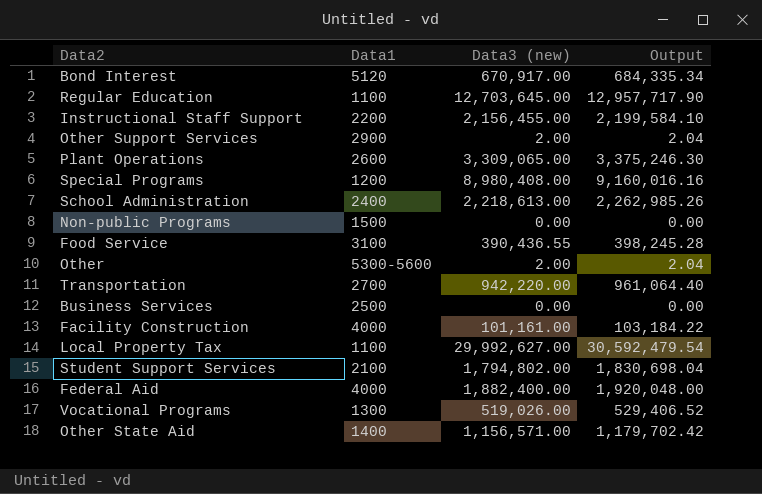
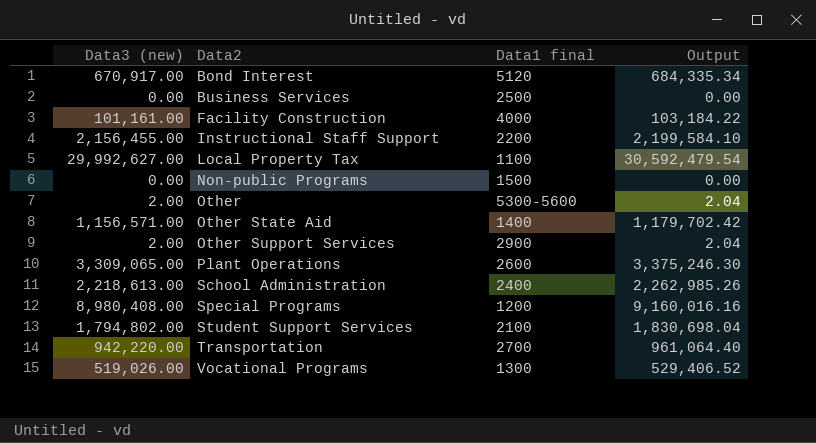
row order: none -> Data2 ascending
column Data3 (new) | position: 3 -> 1
column name: Data1 -> Data1 final
row Regular Education: 1100 | 12,703,645.00 | 12,957,717.90 -> none
row Food Service: 3100 | 390,436.55 | 398,245.28 -> none
row Federal Aid: 4000 | 1,882,400.00 | 1,920,048.00 -> none

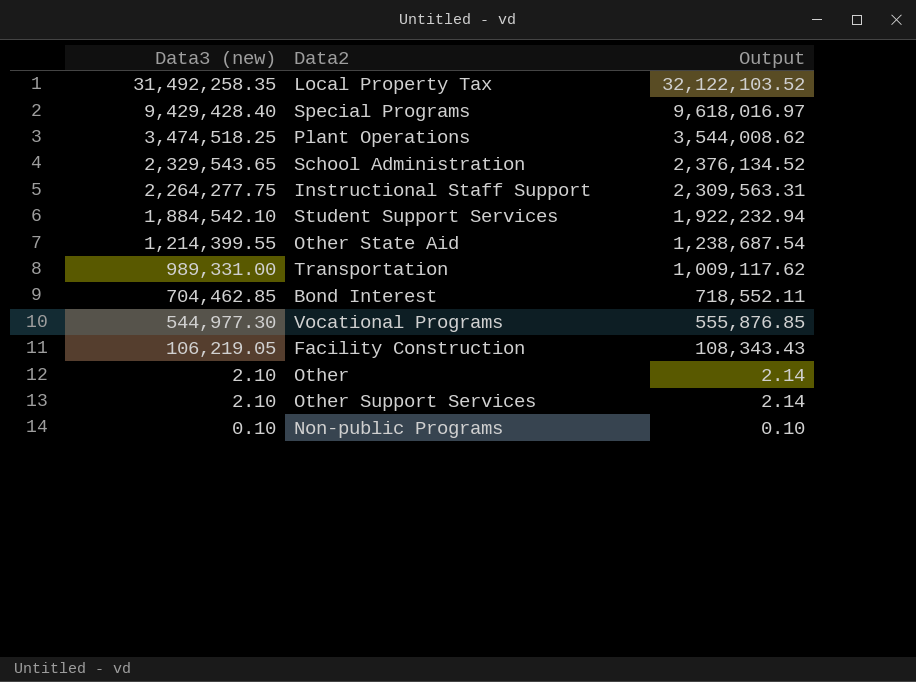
row order: Data2 ascending -> Data3 (new) descending
column Data1 final | position: 3 -> none
row Business Services: 0.00 | 2500 | 0.00 -> none
Local Property Tax | Data3 (new): 29,992,627.00 -> 31,492,258.35
Local Property Tax | Output: 30,592,479.54 -> 32,122,103.52
Special Programs | Data3 (new): 8,980,408.00 -> 9,429,428.40
Special Programs | Output: 9,160,016.16 -> 9,618,016.97
Plant Operations | Data3 (new): 3,309,065.00 -> 3,474,518.25
Plant Operations | Output: 3,375,246.30 -> 3,544,008.62
School Administration | Data3 (new): 2,218,613.00 -> 2,329,543.65
School Administration | Output: 2,262,985.26 -> 2,376,134.52
Instructional Staff Support | Data3 (new): 2,156,455.00 -> 2,264,277.75
Instructional Staff Support | Output: 2,199,584.10 -> 2,309,563.31
Student Support Services | Data3 (new): 1,794,802.00 -> 1,884,542.10
Student Support Services | Output: 1,830,698.04 -> 1,922,232.94
Other State Aid | Data3 (new): 1,156,571.00 -> 1,214,399.55
Other State Aid | Output: 1,179,702.42 -> 1,238,687.54
Transportation | Data3 (new): 942,220.00 -> 989,331.00
Transportation | Output: 961,064.40 -> 1,009,117.62
Bond Interest | Data3 (new): 670,917.00 -> 704,462.85
Bond Interest | Output: 684,335.34 -> 718,552.11
Vocational Programs | Data3 (new): 519,026.00 -> 544,977.30
Vocational Programs | Output: 529,406.52 -> 555,876.85
Facility Construction | Data3 (new): 101,161.00 -> 106,219.05
Facility Construction | Output: 103,184.22 -> 108,343.43
Other | Data3 (new): 2.00 -> 2.10
Other | Output: 2.04 -> 2.14
Other Support Services | Data3 (new): 2.00 -> 2.10
Other Support Services | Output: 2.04 -> 2.14
Non-public Programs | Data3 (new): 0.00 -> 0.10
Non-public Programs | Output: 0.00 -> 0.10

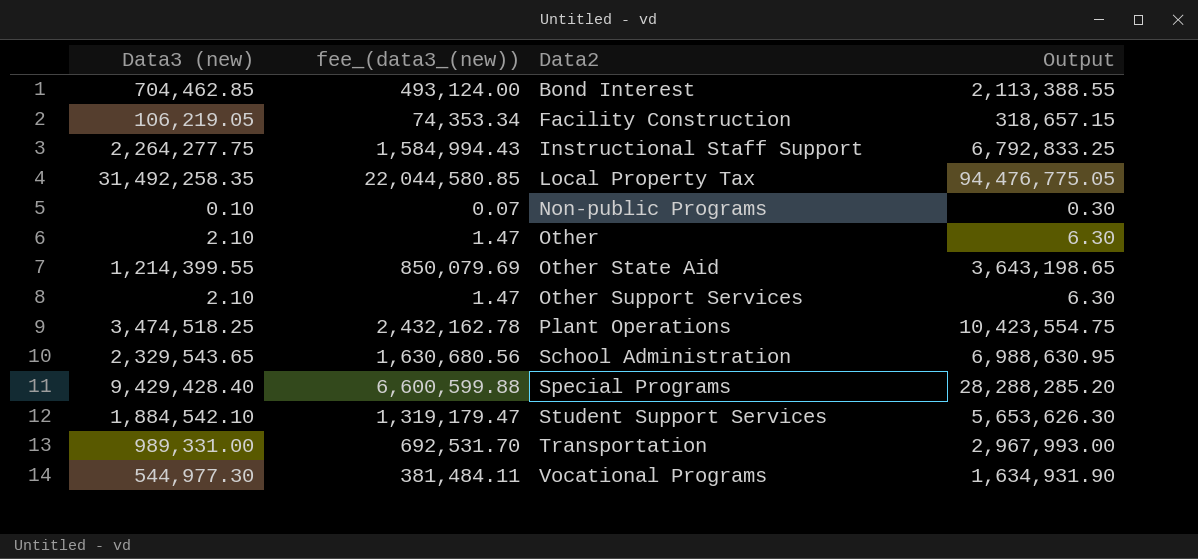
row order: Data3 (new) descending -> Data2 ascending
column fee_(data3_(new)) | formula: none -> [Data3 (new)] * 0.7
column Output | formula: [Data3 (new)] * 1.02 -> [Data3 (new)] * 3

